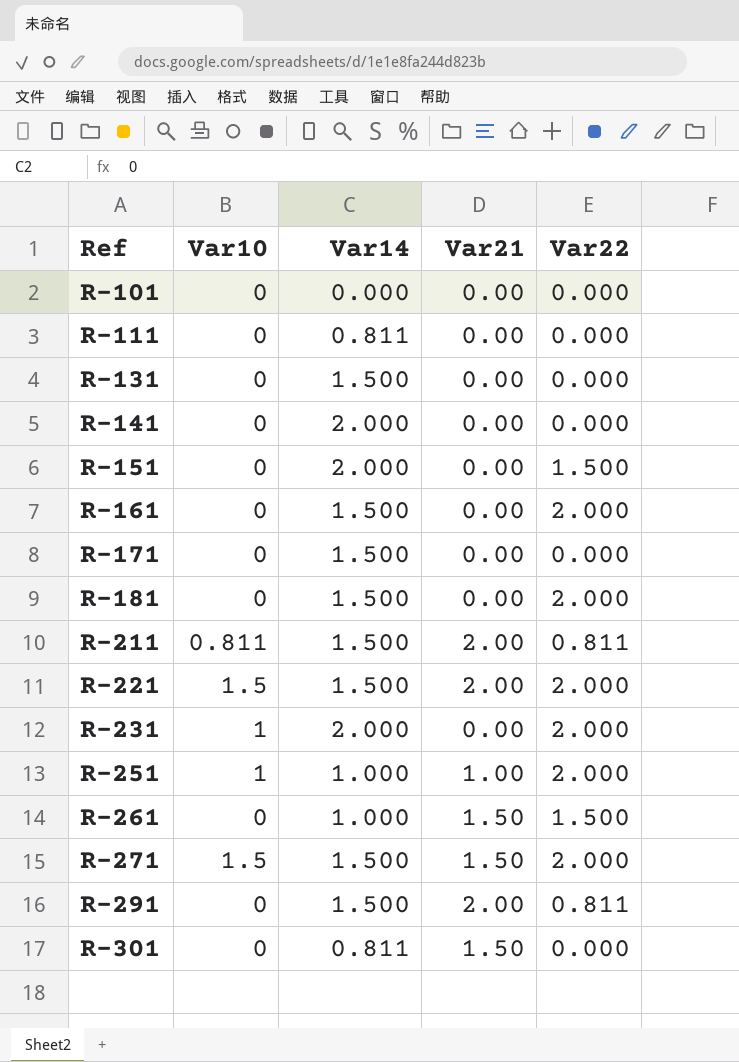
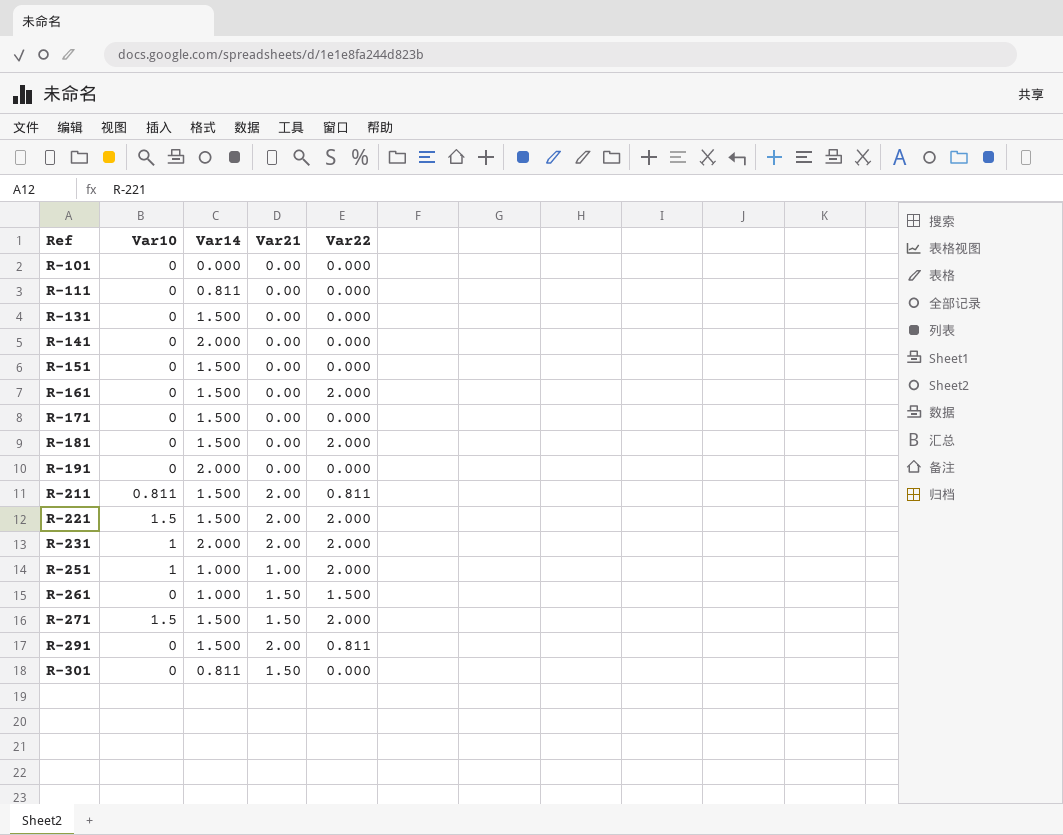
R-151 | Var14: 2.000 -> 1.500
R-151 | Var22: 1.500 -> 0.000
row R-191: none -> 0 | 2.000 | 0.00 | 0.000
R-231 | Var21: 0.00 -> 2.00

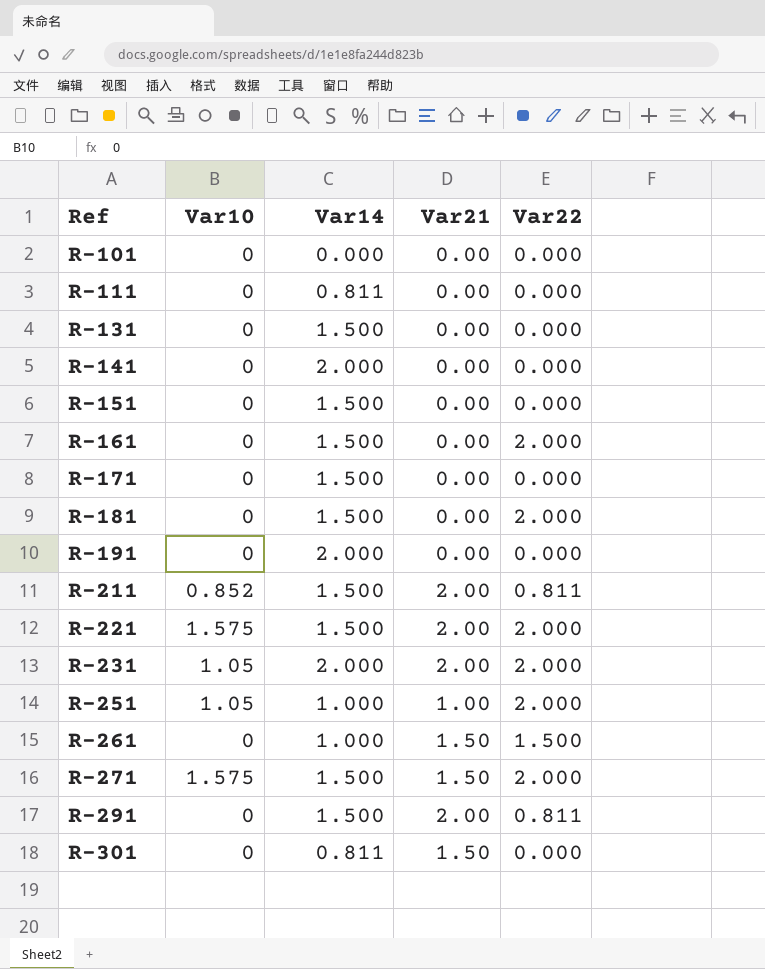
R-211 | Var10: 0.811 -> 0.852
R-221 | Var10: 1.5 -> 1.575
R-231 | Var10: 1 -> 1.05
R-251 | Var10: 1 -> 1.05
R-271 | Var10: 1.5 -> 1.575

